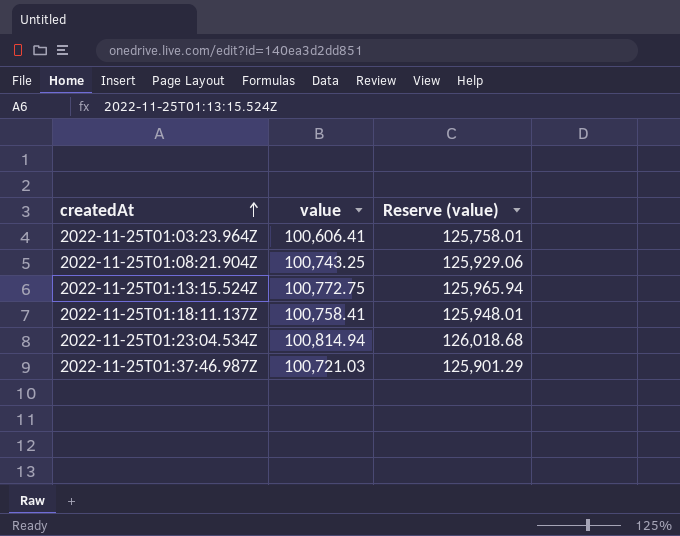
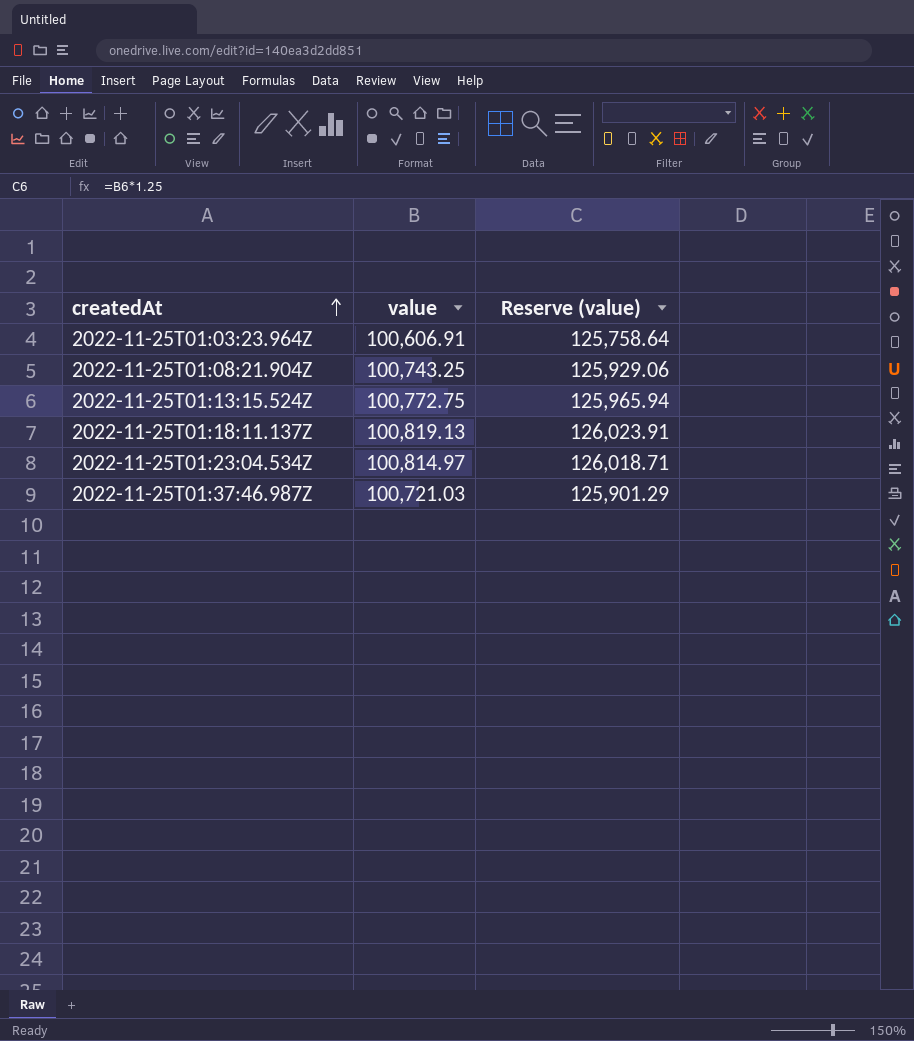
2022-11-25T01:03:23.964Z | value: 100,606.41 -> 100,606.91
2022-11-25T01:03:23.964Z | Reserve (value): 125,758.01 -> 125,758.64
2022-11-25T01:18:11.137Z | value: 100,758.41 -> 100,819.13
2022-11-25T01:18:11.137Z | Reserve (value): 125,948.01 -> 126,023.91
2022-11-25T01:23:04.534Z | value: 100,814.94 -> 100,814.97
2022-11-25T01:23:04.534Z | Reserve (value): 126,018.68 -> 126,018.71

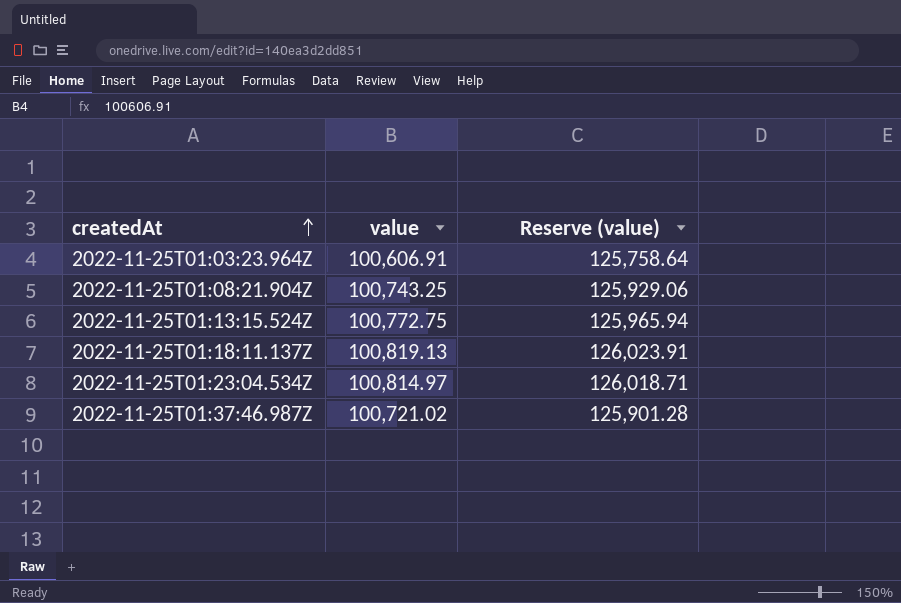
2022-11-25T01:37:46.987Z | value: 100,721.03 -> 100,721.02
2022-11-25T01:37:46.987Z | Reserve (value): 125,901.29 -> 125,901.28

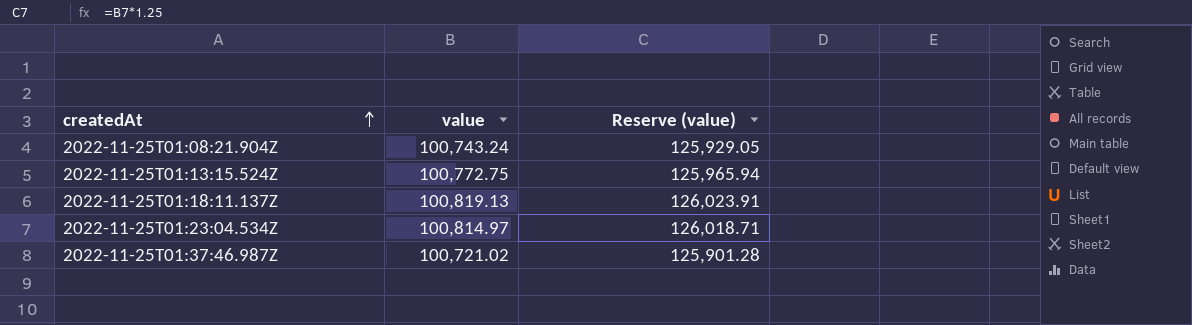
row 2022-11-25T01:03:23.964Z: 100,606.91 | 125,758.64 -> none
2022-11-25T01:08:21.904Z | value: 100,743.25 -> 100,743.24
2022-11-25T01:08:21.904Z | Reserve (value): 125,929.06 -> 125,929.05

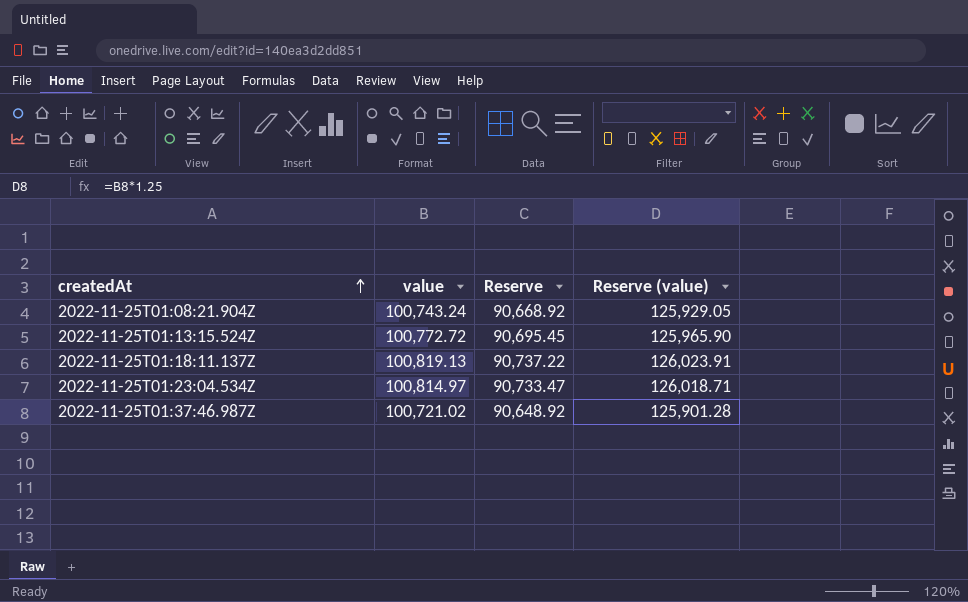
column Reserve | formula: none -> [value] * 0.9
2022-11-25T01:13:15.524Z | value: 100,772.75 -> 100,772.72
2022-11-25T01:13:15.524Z | Reserve (value): 125,965.94 -> 125,965.90

